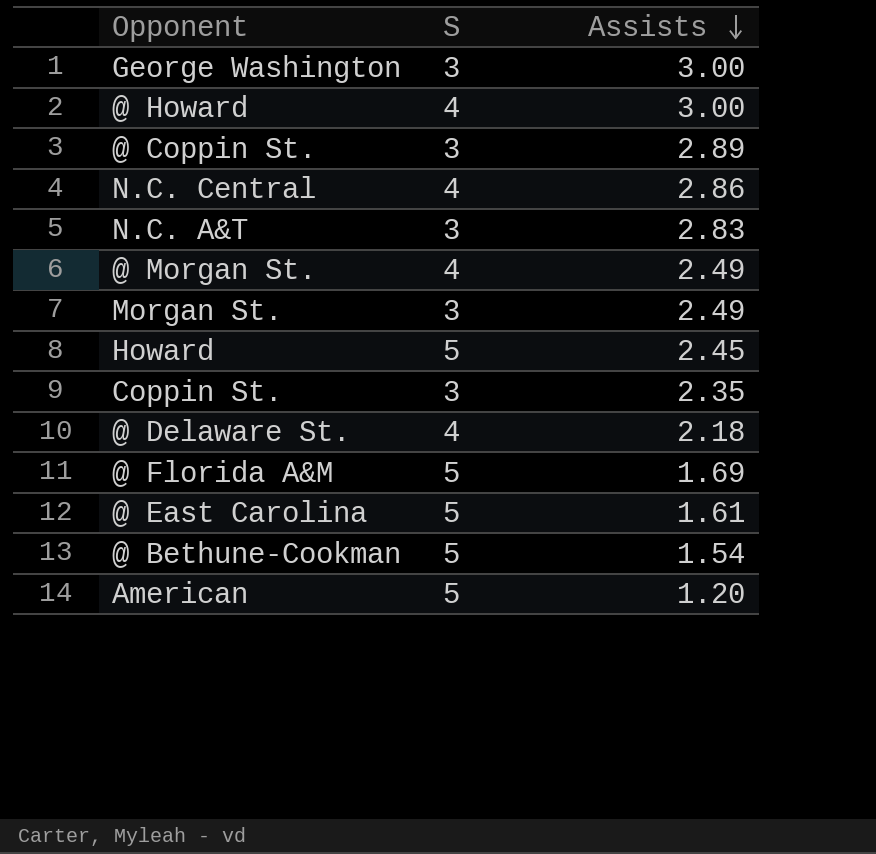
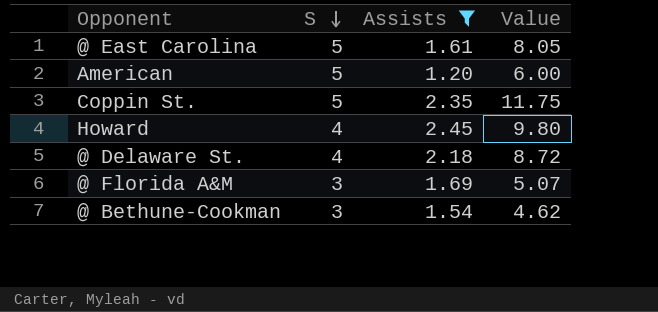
filter: none -> Assists <= 2.45
row order: Assists descending -> S descending
column Value | formula: none -> [S] * [Assists]
Coppin St. | S: 3 -> 5
Howard | S: 5 -> 4
@ Florida A&M | S: 5 -> 3
@ Bethune-Cookman | S: 5 -> 3

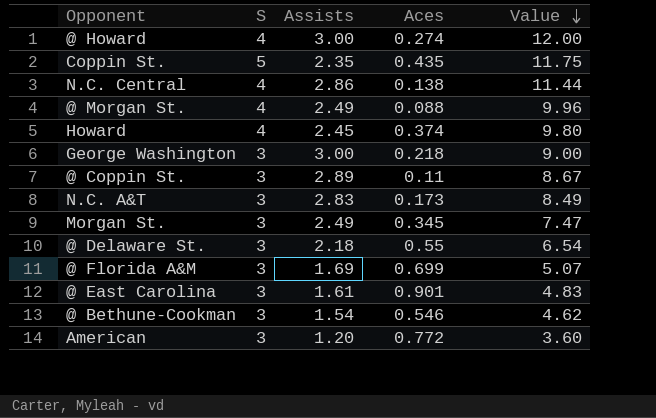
filter: Assists <= 2.45 -> none
row order: S descending -> Value descending
column Aces | position: none -> 4
@ Delaware St. | S: 4 -> 3
@ Delaware St. | Value: 8.72 -> 6.54
@ East Carolina | S: 5 -> 3
@ East Carolina | Value: 8.05 -> 4.83
American | S: 5 -> 3
American | Value: 6.00 -> 3.60

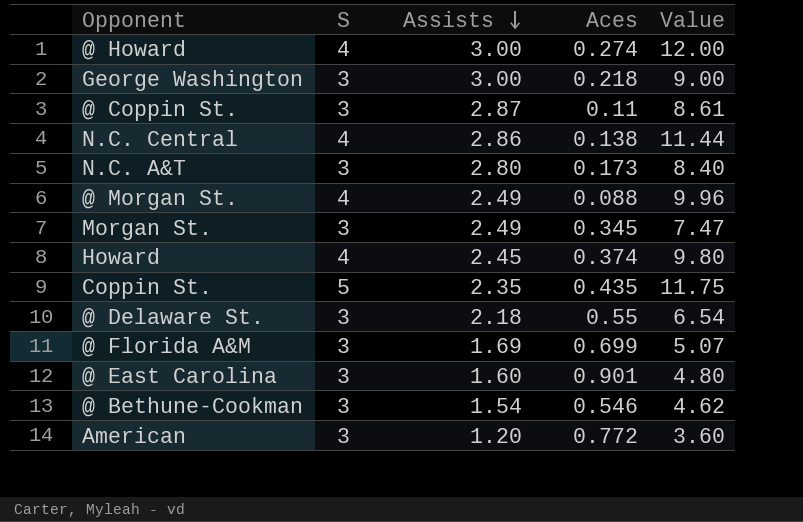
row order: Value descending -> Assists descending
@ Coppin St. | Assists: 2.89 -> 2.87
@ Coppin St. | Value: 8.67 -> 8.61
N.C. A&T | Assists: 2.83 -> 2.80
N.C. A&T | Value: 8.49 -> 8.40
@ East Carolina | Assists: 1.61 -> 1.60
@ East Carolina | Value: 4.83 -> 4.80

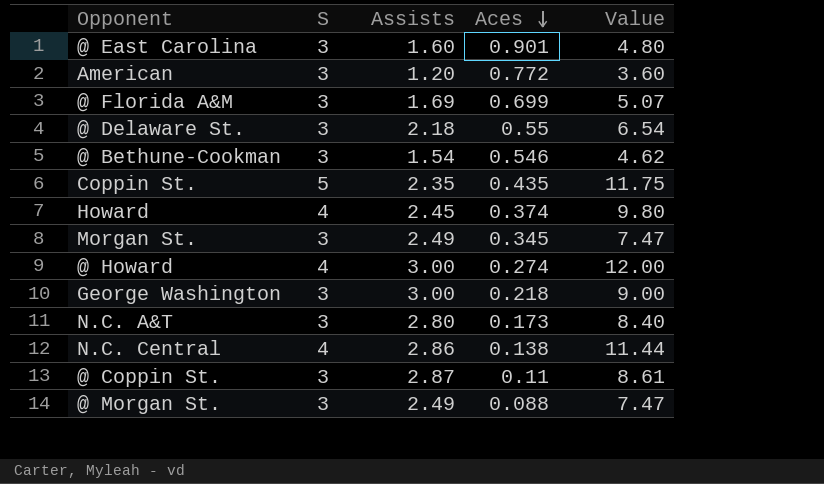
row order: Assists descending -> Aces descending
@ Morgan St. | S: 4 -> 3
@ Morgan St. | Value: 9.96 -> 7.47

